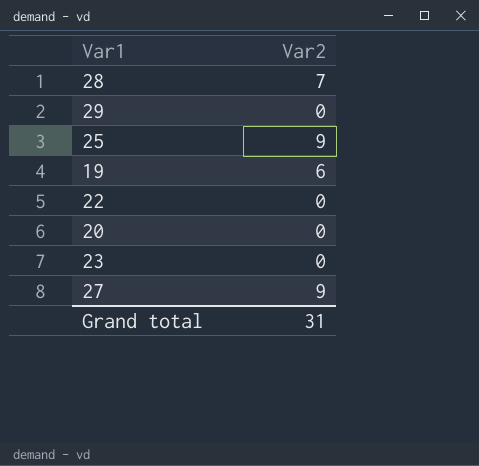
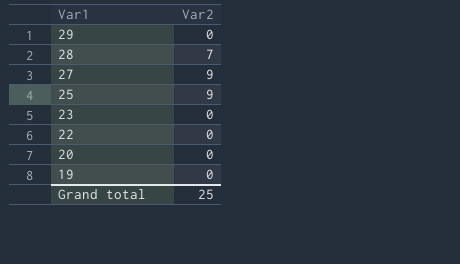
row order: none -> Var1 descending
19 | Var2: 6 -> 0
Grand total | Var2: 31 -> 25

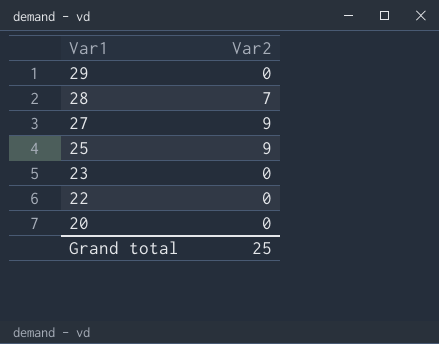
row 19: 0 -> none

